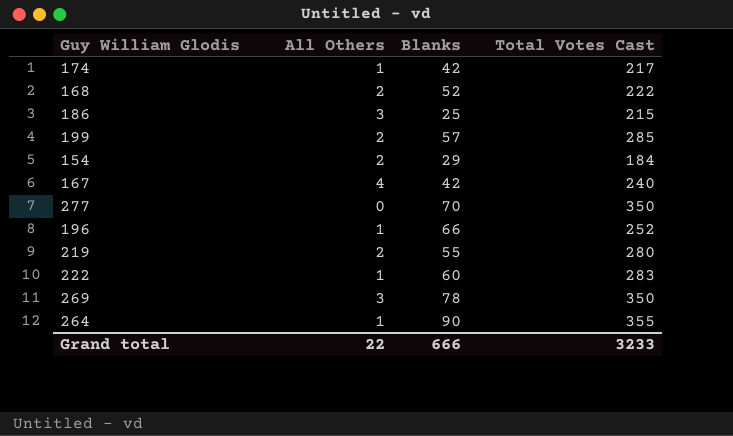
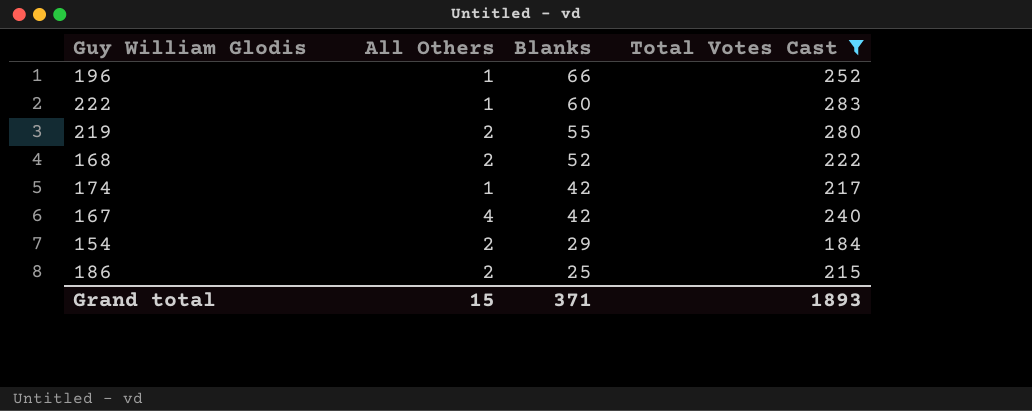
filter: none -> Total Votes Cast <= 283
row order: none -> Blanks descending
186 | All Others: 3 -> 2
Grand total | All Others: 22 -> 15
Grand total | Blanks: 666 -> 371
Grand total | Total Votes Cast: 3233 -> 1893

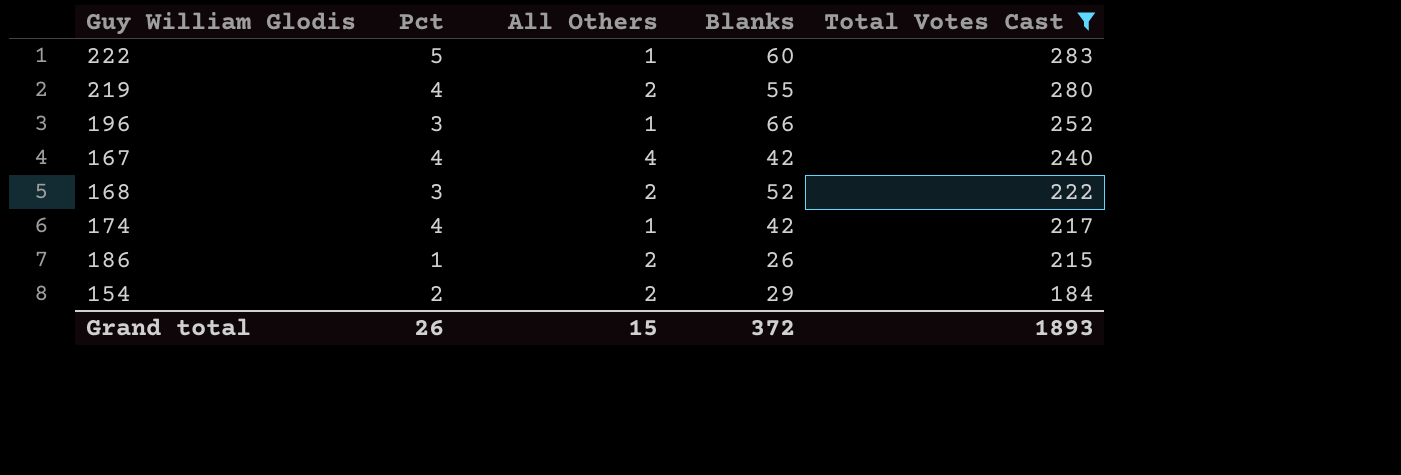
row order: Blanks descending -> Total Votes Cast descending
column Pct | position: none -> 2
186 | Blanks: 25 -> 26
Grand total | Blanks: 371 -> 372

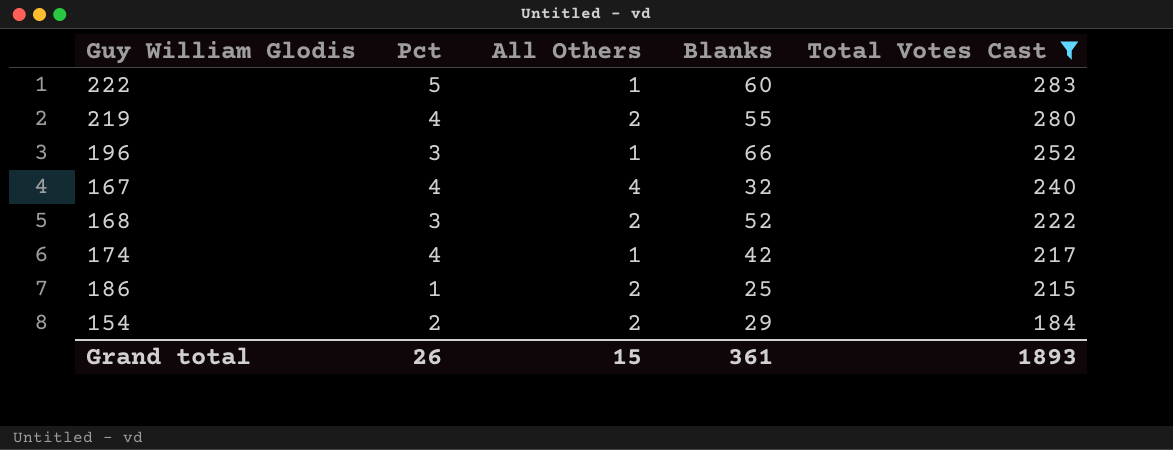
167 | Blanks: 42 -> 32
186 | Blanks: 26 -> 25
Grand total | Blanks: 372 -> 361

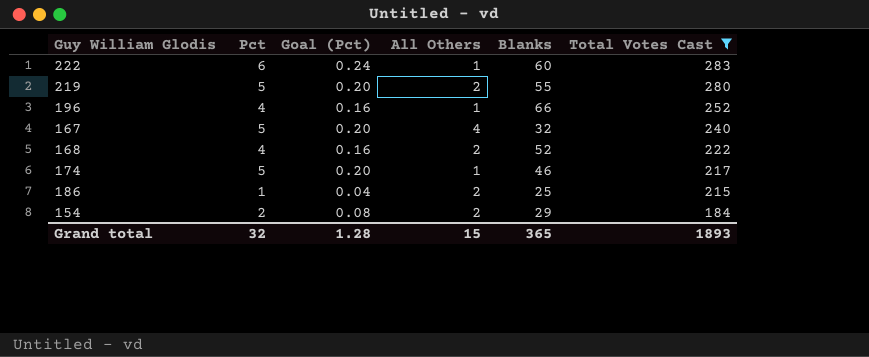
column Goal (Pct) | formula: none -> [Pct] * 0.04
222 | Pct: 5 -> 6
219 | Pct: 4 -> 5
196 | Pct: 3 -> 4
167 | Pct: 4 -> 5
168 | Pct: 3 -> 4
174 | Pct: 4 -> 5
174 | Blanks: 42 -> 46
Grand total | Pct: 26 -> 32
Grand total | Blanks: 361 -> 365

